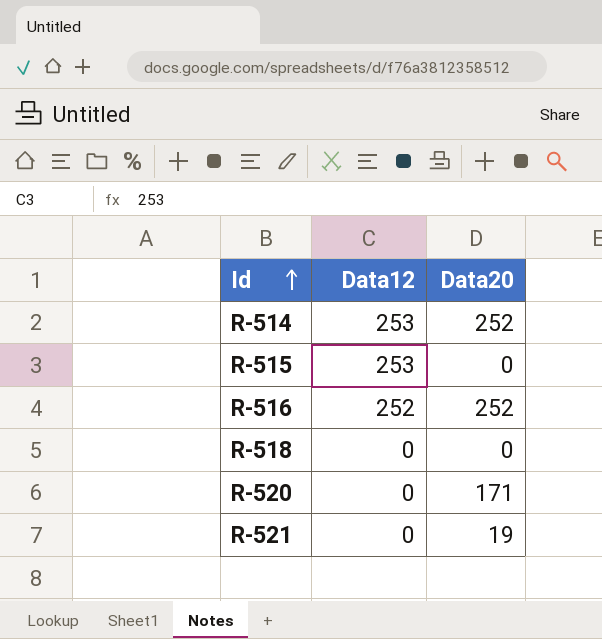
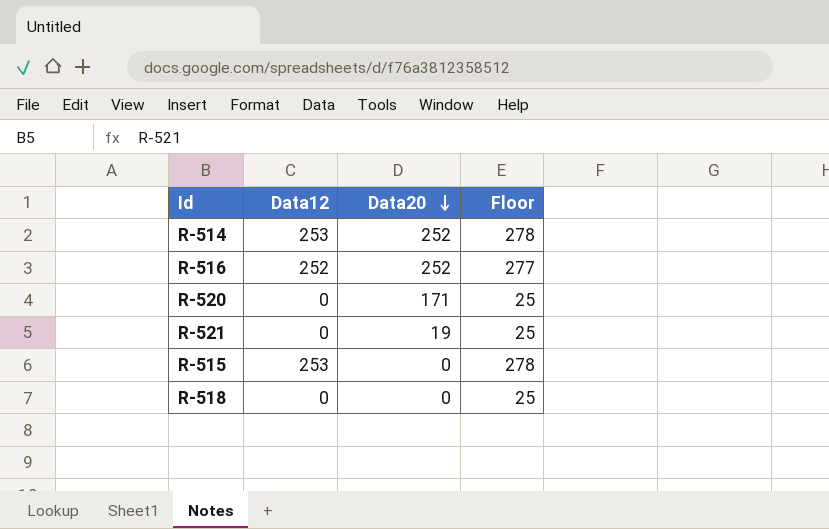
row order: Id ascending -> Data20 descending
column Floor | formula: none -> [Data12] + 25

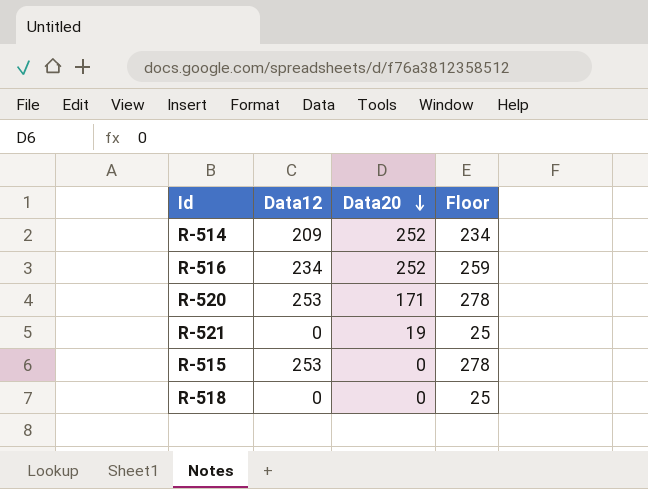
R-514 | Data12: 253 -> 209
R-514 | Floor: 278 -> 234
R-516 | Data12: 252 -> 234
R-516 | Floor: 277 -> 259
R-520 | Data12: 0 -> 253
R-520 | Floor: 25 -> 278

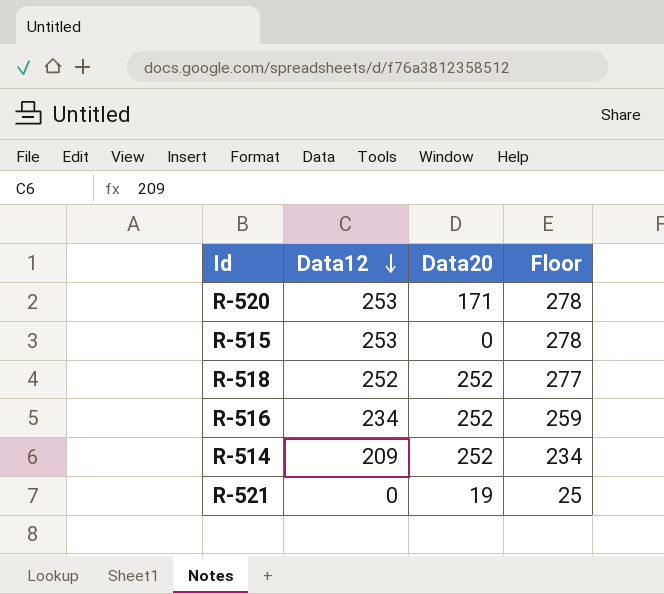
row order: Data20 descending -> Data12 descending
R-518 | Data12: 0 -> 252
R-518 | Data20: 0 -> 252
R-518 | Floor: 25 -> 277

